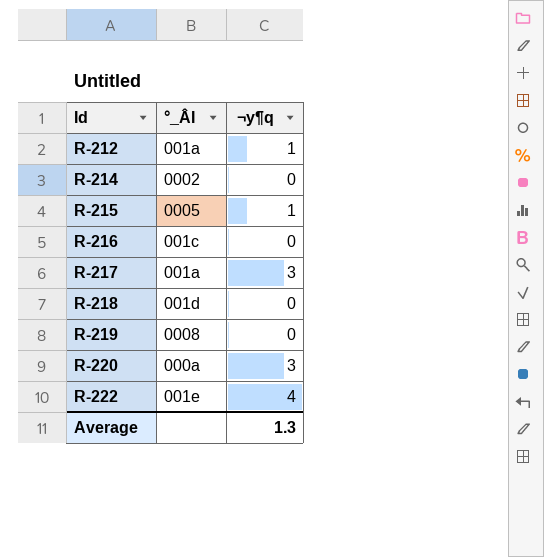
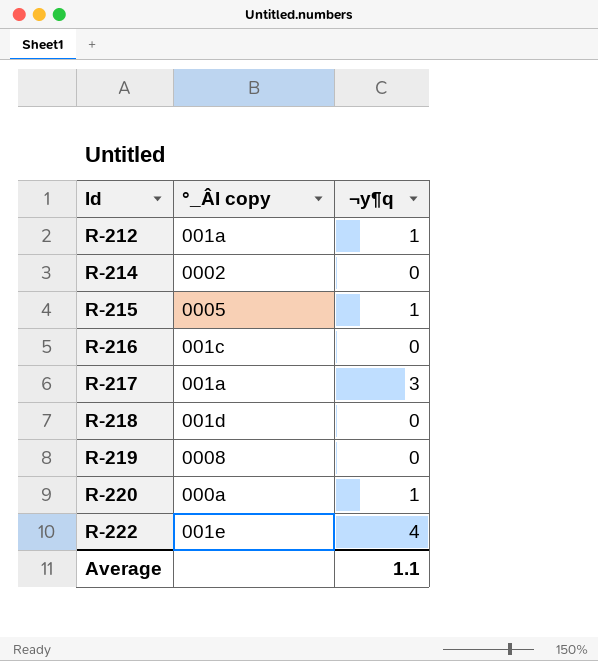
column name: °_ÂI -> °_ÂI copy
R-220 | ¬y¶q: 3 -> 1
Average | ¬y¶q: 1.3 -> 1.1

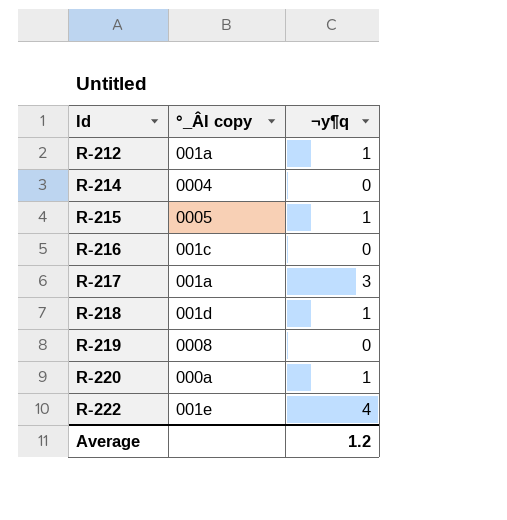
R-214 | °_ÂI copy: 0002 -> 0004
R-218 | ¬y¶q: 0 -> 1
Average | ¬y¶q: 1.1 -> 1.2

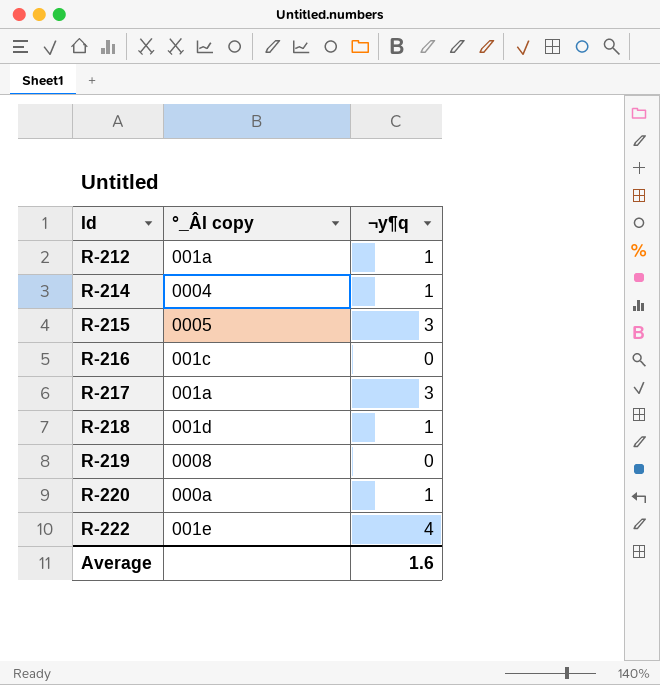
R-214 | ¬y¶q: 0 -> 1
R-215 | ¬y¶q: 1 -> 3
Average | ¬y¶q: 1.2 -> 1.6

